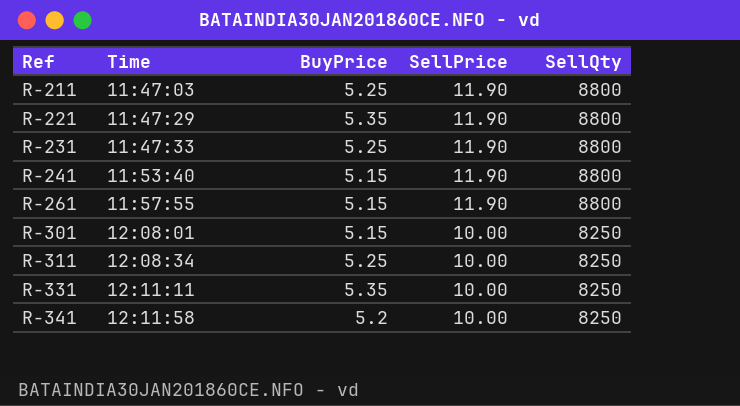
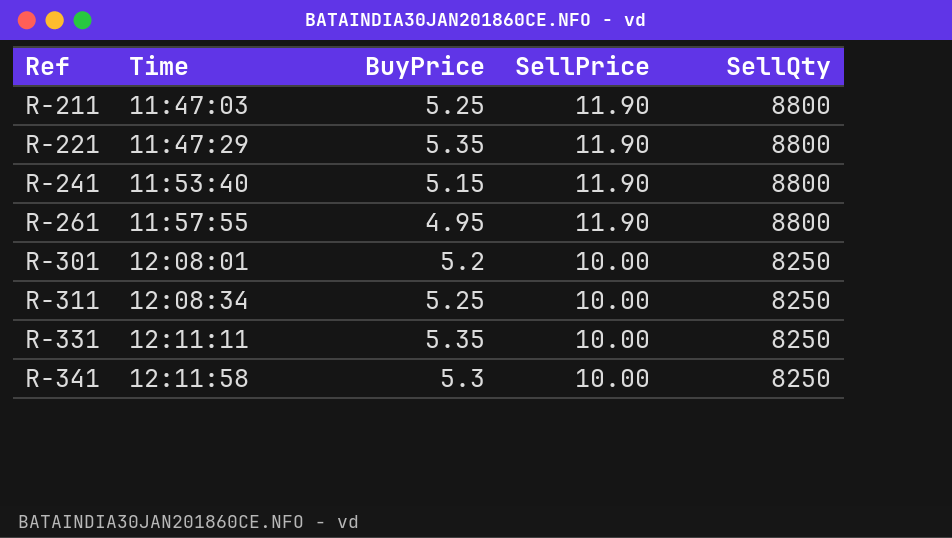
row R-231: 11:47:33 | 5.25 | 11.90 | 8800 -> none
R-261 | BuyPrice: 5.15 -> 4.95
R-301 | BuyPrice: 5.15 -> 5.2
R-341 | BuyPrice: 5.2 -> 5.3

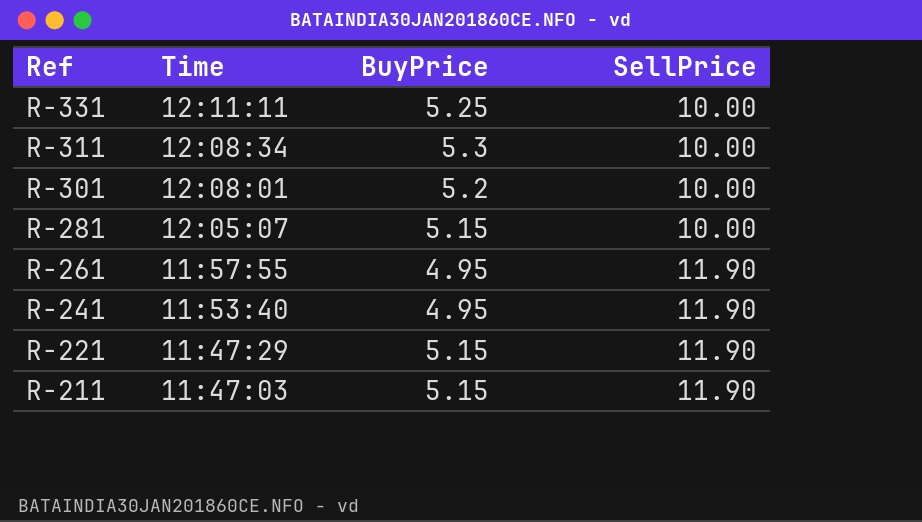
row order: Ref ascending -> Ref descending
column SellQty | position: 5 -> none
row R-341: 12:11:58 | 5.3 | 10.00 | 8250 -> none
R-331 | BuyPrice: 5.35 -> 5.25
R-311 | BuyPrice: 5.25 -> 5.3
row R-281: none -> 12:05:07 | 5.15 | 10.00
R-241 | BuyPrice: 5.15 -> 4.95
R-221 | BuyPrice: 5.35 -> 5.15
R-211 | BuyPrice: 5.25 -> 5.15

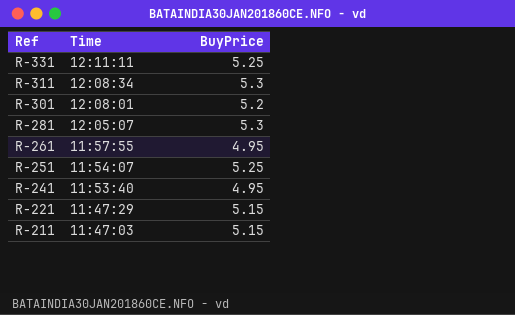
column SellPrice | position: 4 -> none
R-281 | BuyPrice: 5.15 -> 5.3
row R-251: none -> 11:54:07 | 5.25

